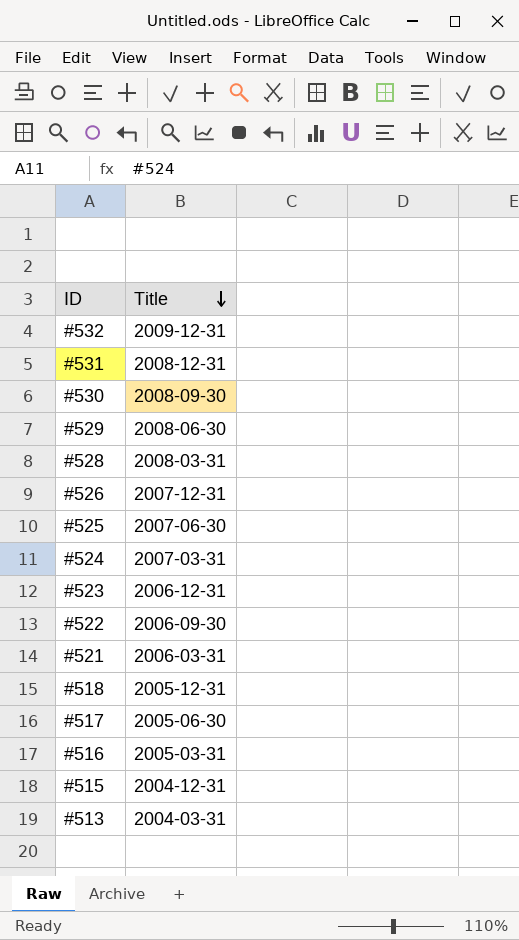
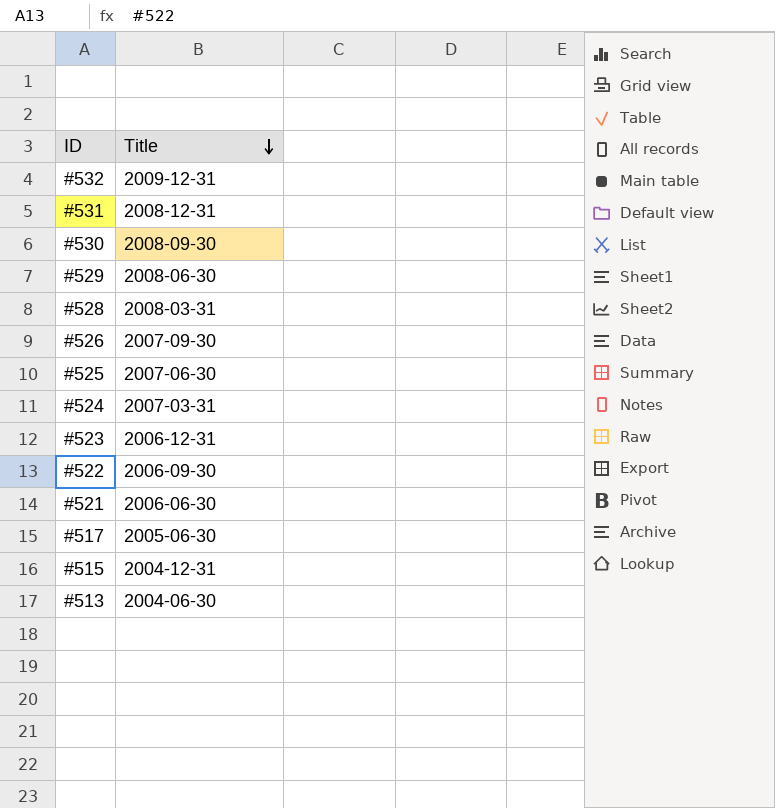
row #518: 2005-12-31 -> none
row #516: 2005-03-31 -> none
#526 | Title: 2007-12-31 -> 2007-09-30
#521 | Title: 2006-03-31 -> 2006-06-30
#513 | Title: 2004-03-31 -> 2004-06-30

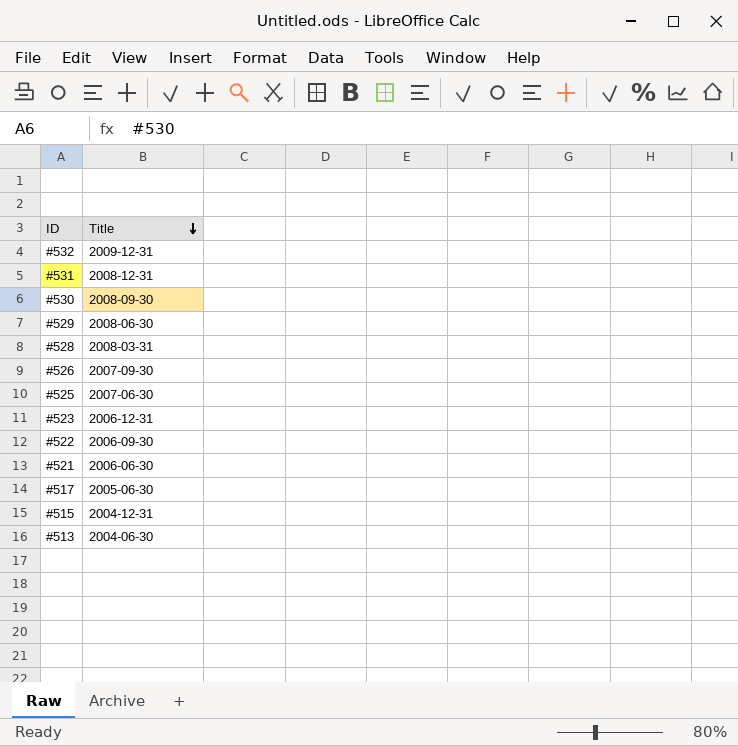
row #524: 2007-03-31 -> none

